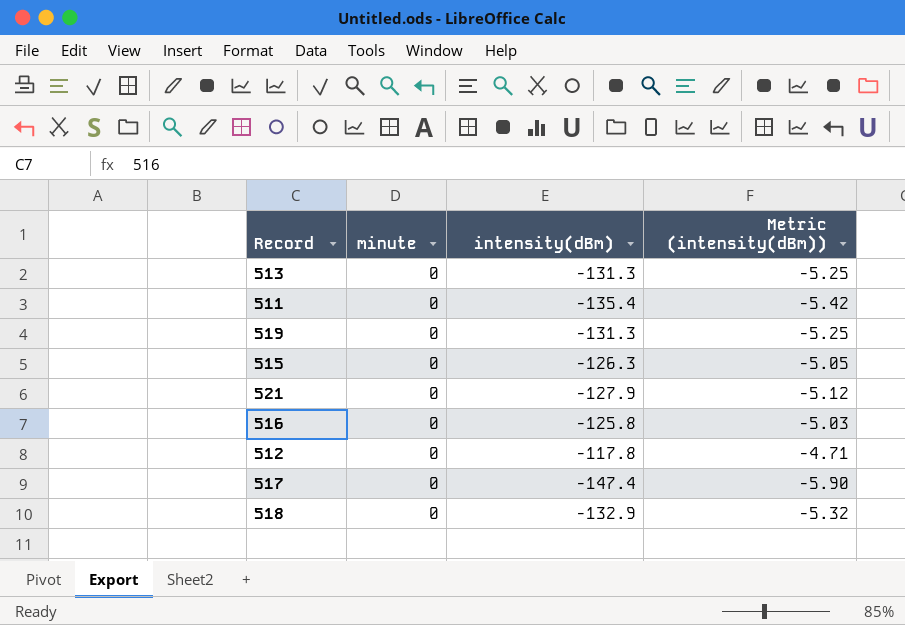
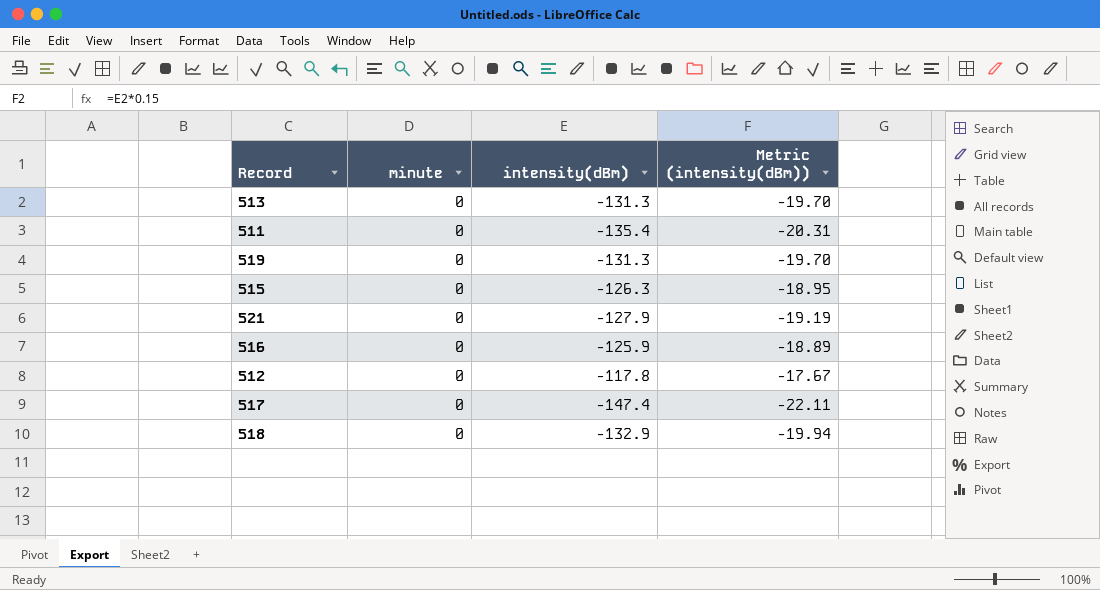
column Metric (intensity(dBm)) | formula: [intensity(dBm)] * 0.04 -> [intensity(dBm)] * 0.15
516 | intensity(dBm): -125.8 -> -125.9

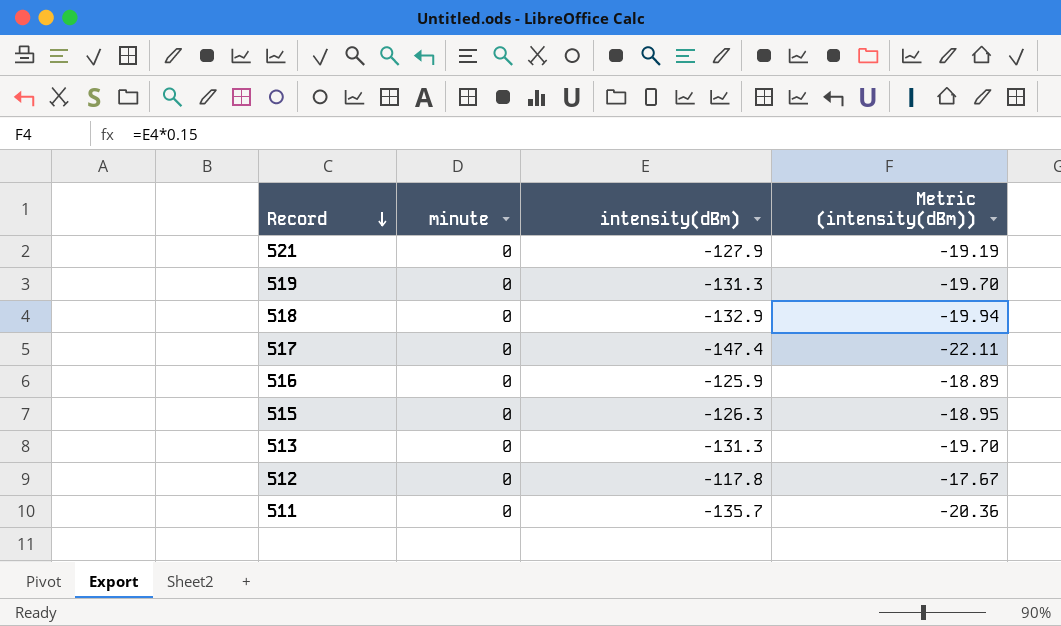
row order: none -> Record descending
511 | intensity(dBm): -135.4 -> -135.7
511 | Metric (intensity(dBm)): -20.31 -> -20.36

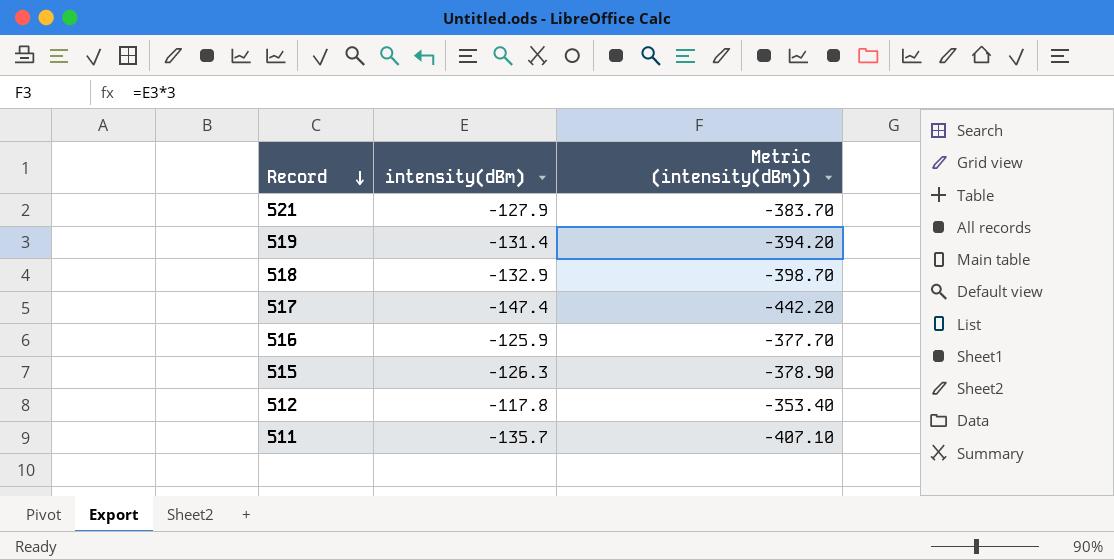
column minute | position: 2 -> none
column Metric (intensity(dBm)) | formula: [intensity(dBm)] * 0.15 -> [intensity(dBm)] * 3
row 513: 0 | -131.3 | -19.70 -> none
519 | intensity(dBm): -131.3 -> -131.4

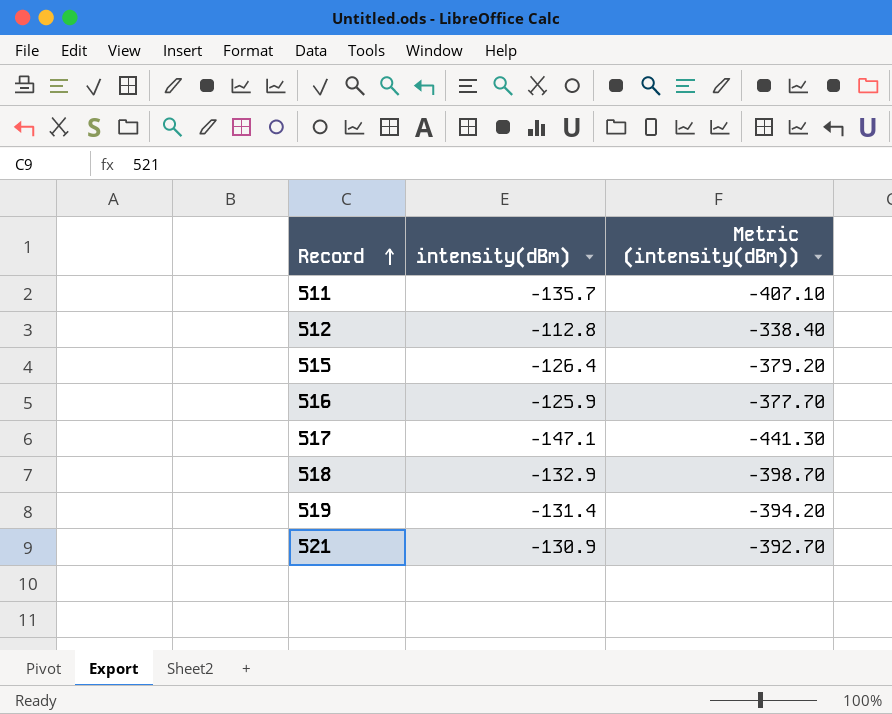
row order: Record descending -> Record ascending
512 | intensity(dBm): -117.8 -> -112.8
512 | Metric (intensity(dBm)): -353.40 -> -338.40
515 | intensity(dBm): -126.3 -> -126.4
515 | Metric (intensity(dBm)): -378.90 -> -379.20
517 | intensity(dBm): -147.4 -> -147.1
517 | Metric (intensity(dBm)): -442.20 -> -441.30
521 | intensity(dBm): -127.9 -> -130.9
521 | Metric (intensity(dBm)): -383.70 -> -392.70

